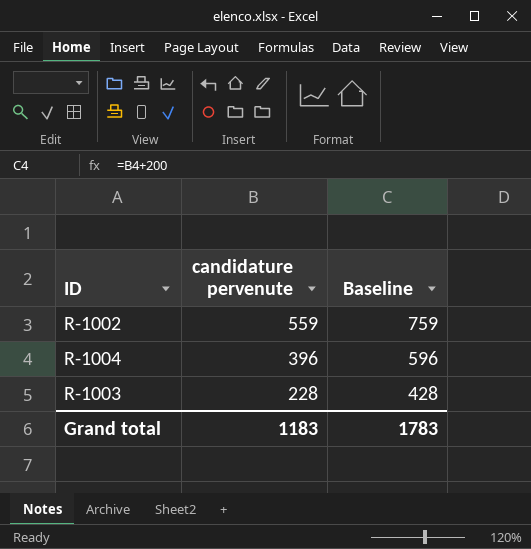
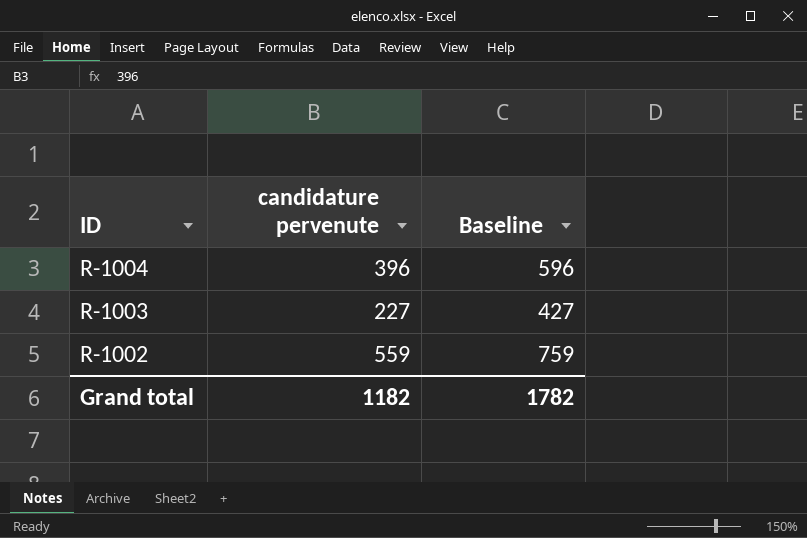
row order: candidature pervenute descending -> ID descending
R-1003 | candidature pervenute: 228 -> 227
R-1003 | Baseline: 428 -> 427
Grand total | candidature pervenute: 1183 -> 1182
Grand total | Baseline: 1783 -> 1782

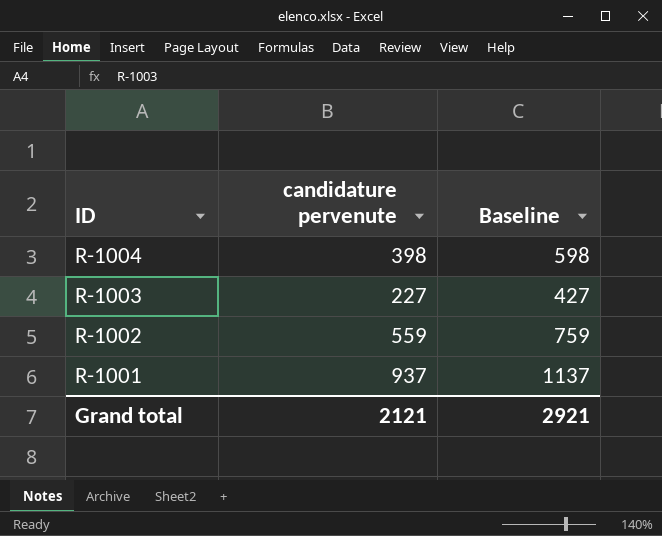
R-1004 | candidature pervenute: 396 -> 398
R-1004 | Baseline: 596 -> 598
row R-1001: none -> 937 | 1137
Grand total | candidature pervenute: 1182 -> 2121
Grand total | Baseline: 1782 -> 2921

